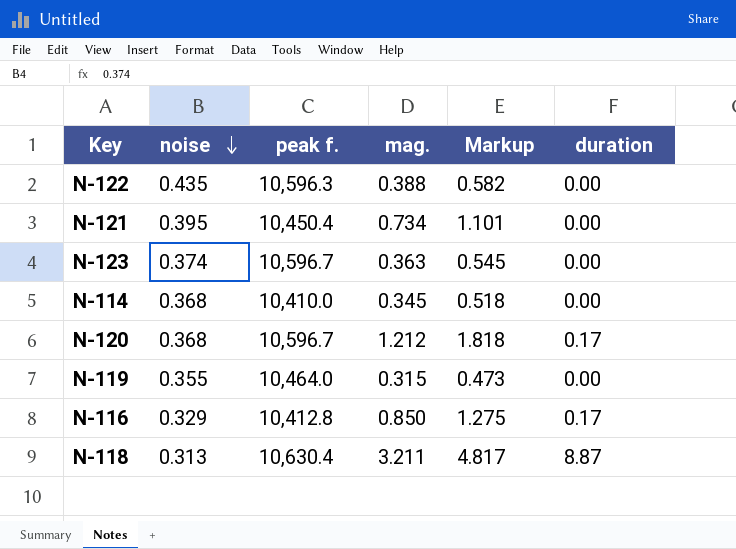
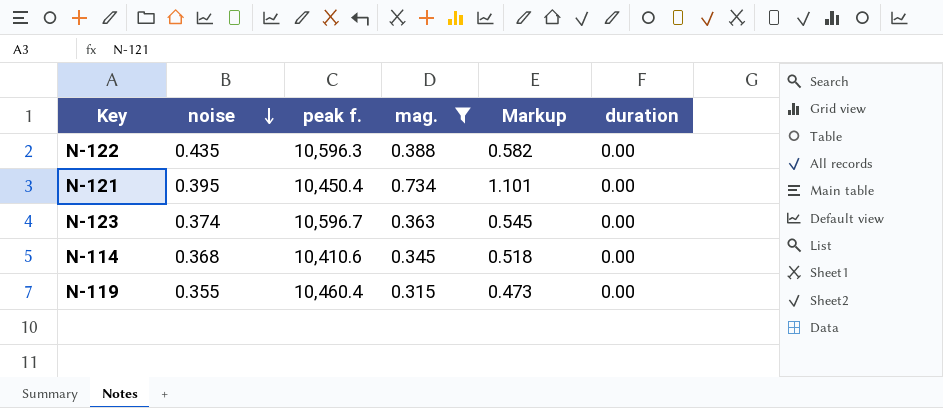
filter: none -> mag. <= 0.734
N-114 | peak f.: 10,410.0 -> 10,410.6
N-119 | peak f.: 10,464.0 -> 10,460.4

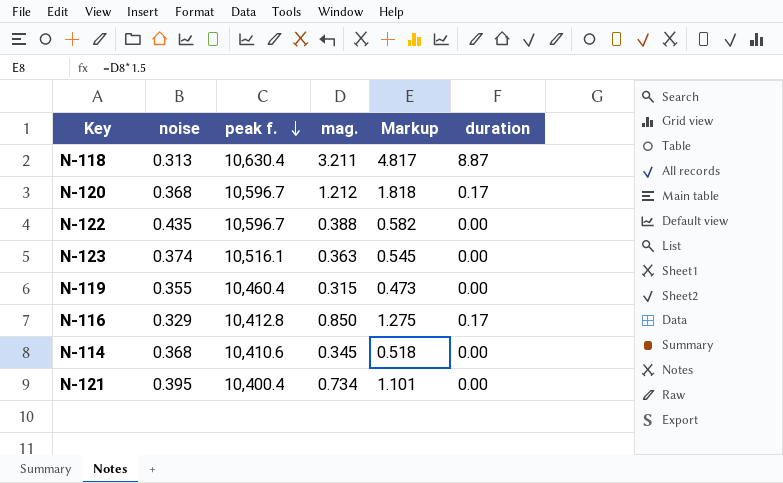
filter: mag. <= 0.734 -> none
row order: noise descending -> peak f. descending
N-122 | peak f.: 10,596.3 -> 10,596.7
N-123 | peak f.: 10,596.7 -> 10,516.1
N-121 | peak f.: 10,450.4 -> 10,400.4

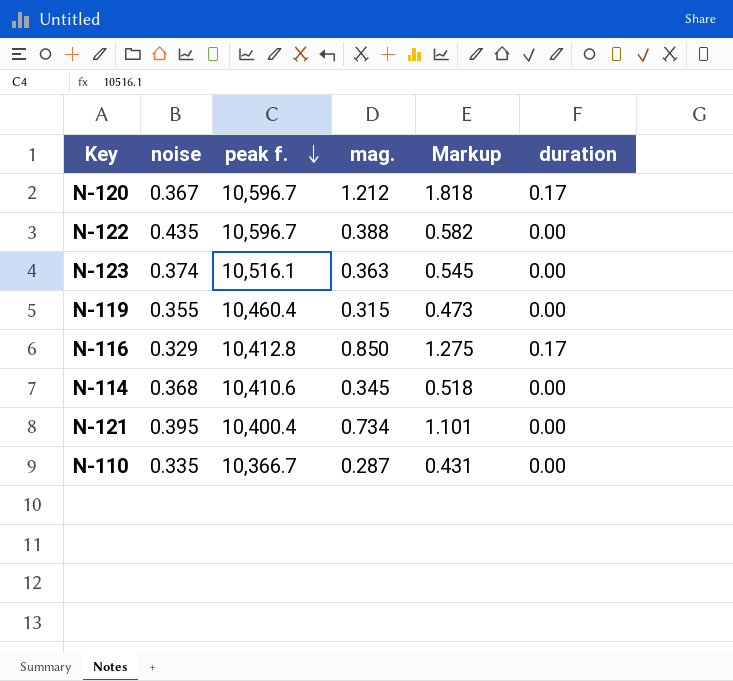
row N-118: 0.313 | 10,630.4 | 3.211 | 4.817 | 8.87 -> none
N-120 | noise: 0.368 -> 0.367
row N-110: none -> 0.335 | 10,366.7 | 0.287 | 0.431 | 0.00

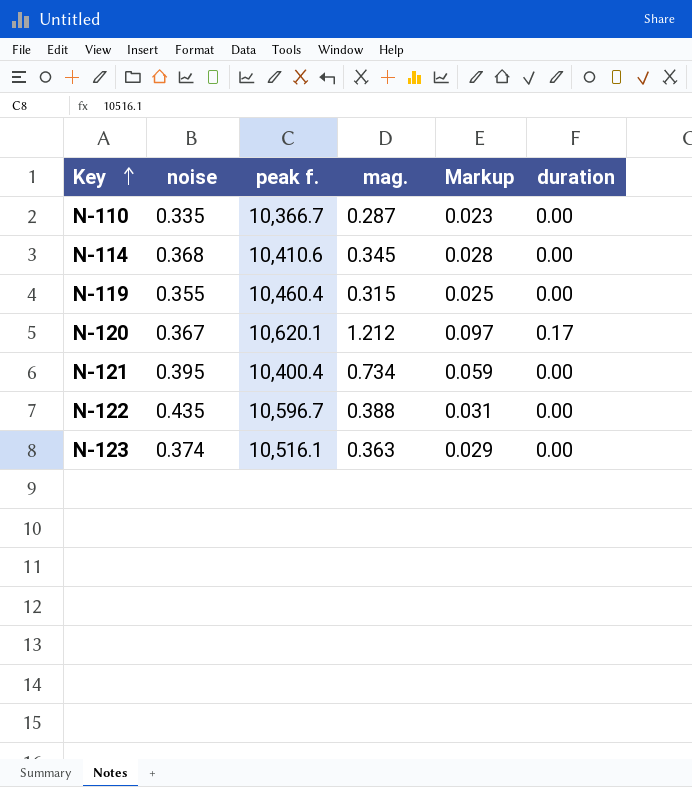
row order: peak f. descending -> Key ascending
column Markup | formula: [mag.] * 1.5 -> [mag.] * 0.08
row N-116: 0.329 | 10,412.8 | 0.850 | 1.275 | 0.17 -> none
N-120 | peak f.: 10,596.7 -> 10,620.1

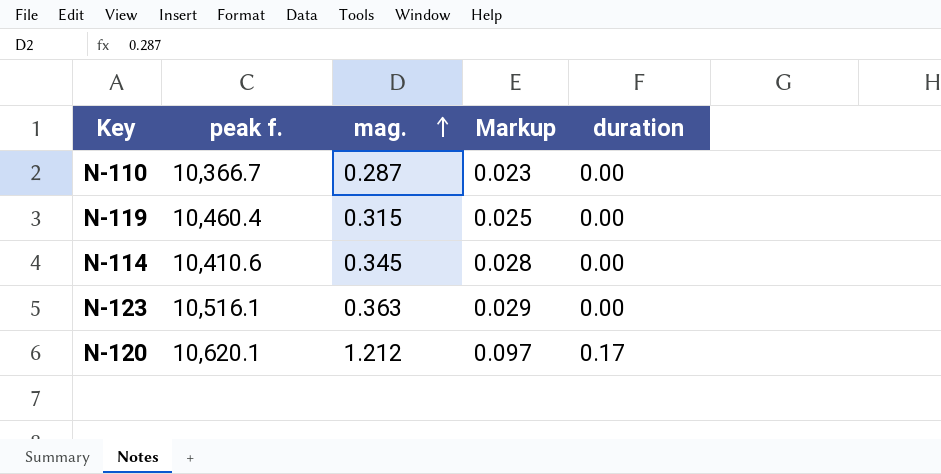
row order: Key ascending -> mag. ascending
column noise | position: 2 -> none
row N-121: 0.395 | 10,400.4 | 0.734 | 0.059 | 0.00 -> none
row N-122: 0.435 | 10,596.7 | 0.388 | 0.031 | 0.00 -> none

